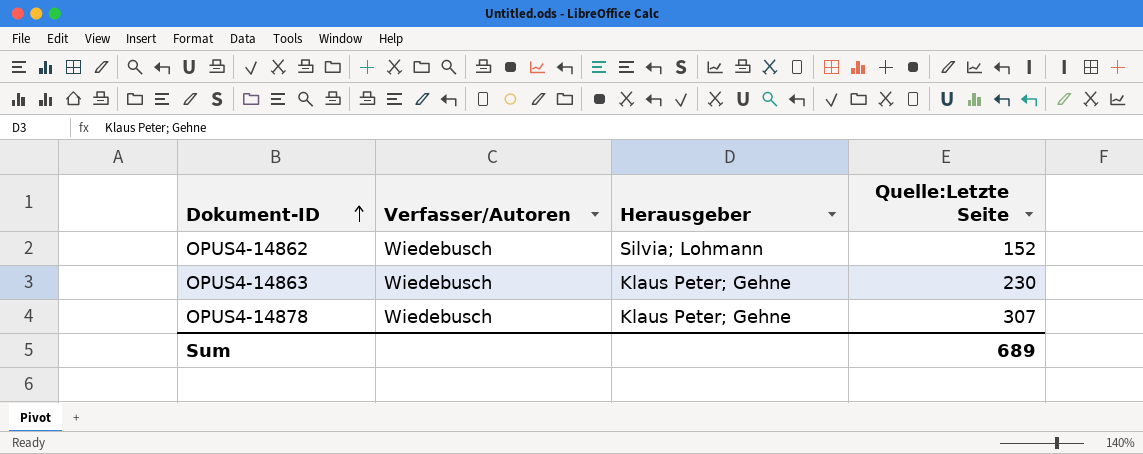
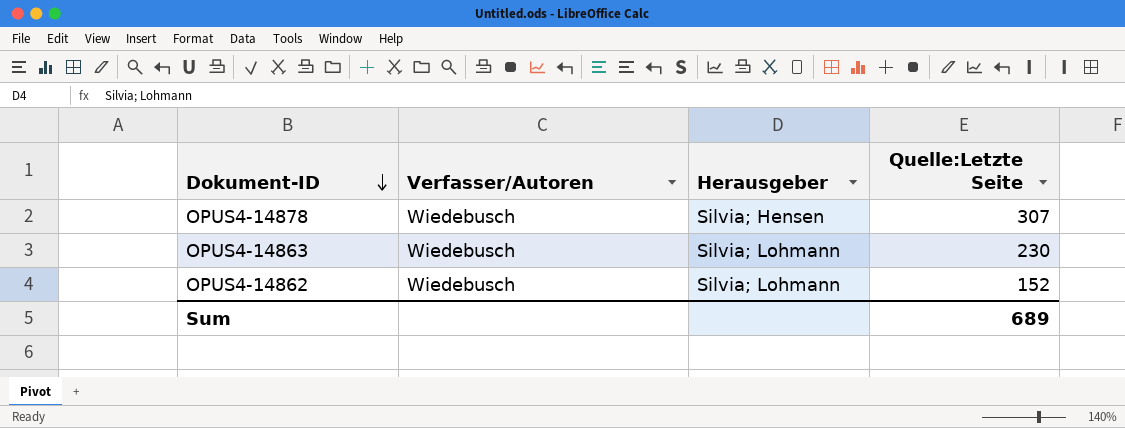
row order: Dokument-ID ascending -> Dokument-ID descending
OPUS4-14878 | Herausgeber: Klaus Peter; Gehne -> Silvia; Hensen
OPUS4-14863 | Herausgeber: Klaus Peter; Gehne -> Silvia; Lohmann

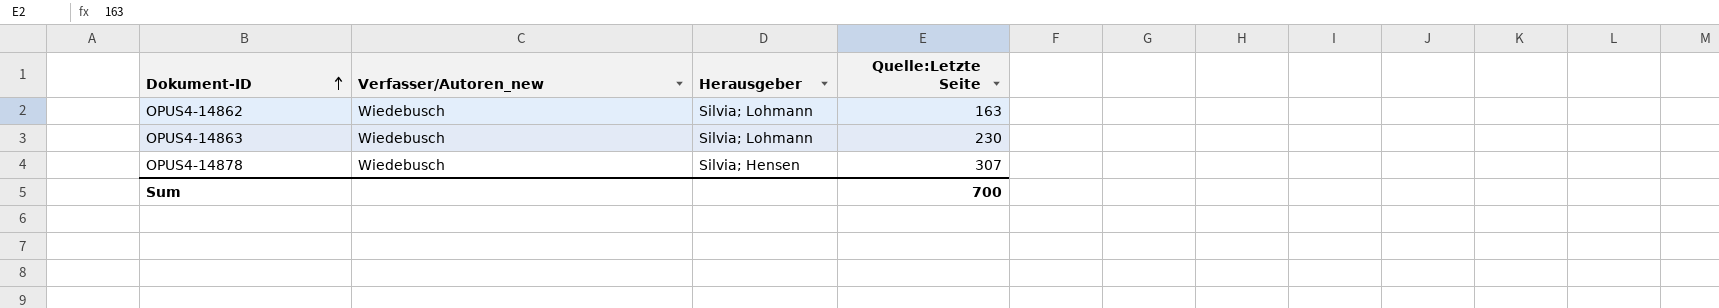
row order: Dokument-ID descending -> Dokument-ID ascending
column name: Verfasser/Autoren -> Verfasser/Autoren_new
OPUS4-14862 | Quelle:Letzte Seite: 152 -> 163
Sum | Quelle:Letzte Seite: 689 -> 700

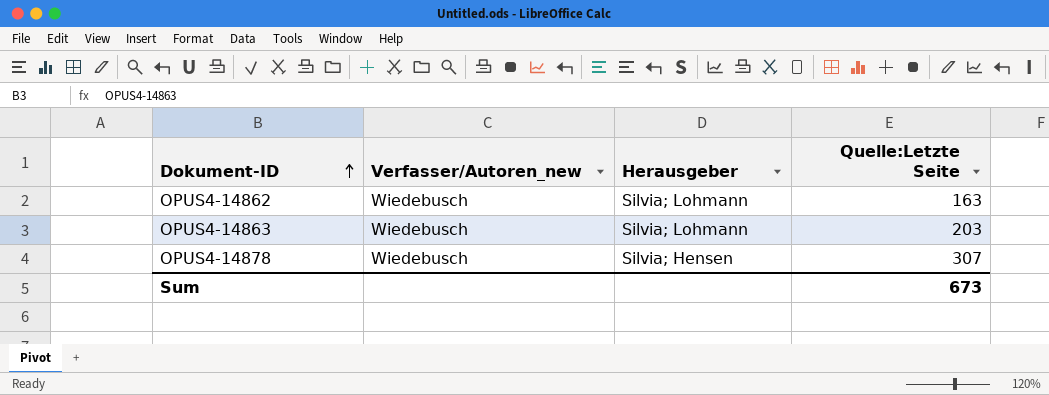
OPUS4-14863 | Quelle:Letzte Seite: 230 -> 203
Sum | Quelle:Letzte Seite: 700 -> 673

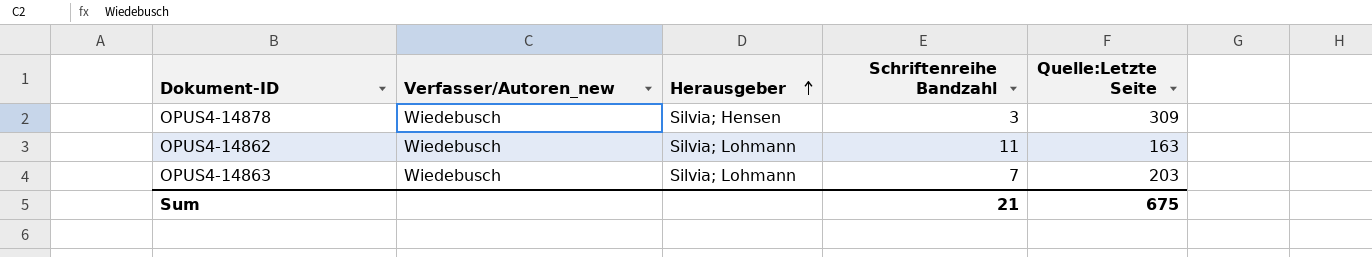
row order: Dokument-ID ascending -> Herausgeber ascending
column Schriftenreihe Bandzahl | position: none -> 4
OPUS4-14878 | Quelle:Letzte Seite: 307 -> 309
Sum | Quelle:Letzte Seite: 673 -> 675

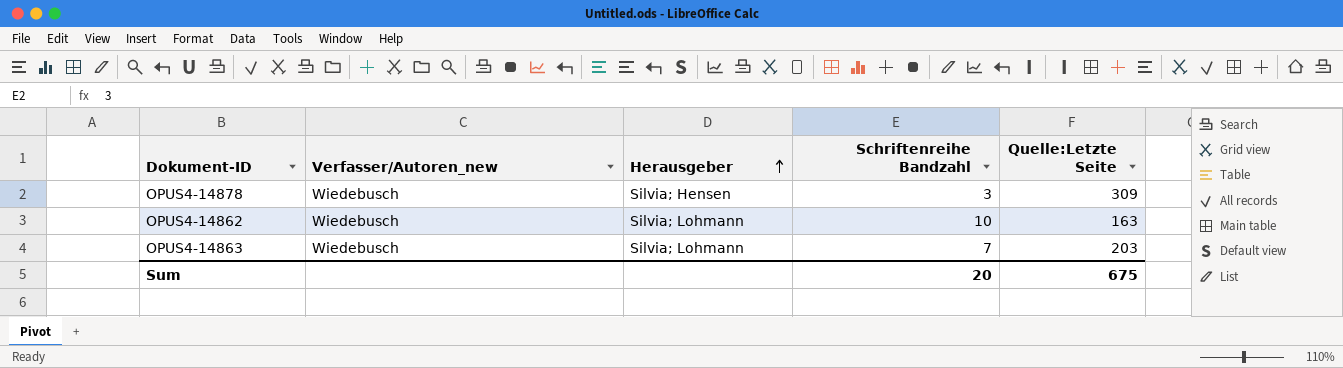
OPUS4-14862 | Schriftenreihe Bandzahl: 11 -> 10
Sum | Schriftenreihe Bandzahl: 21 -> 20

